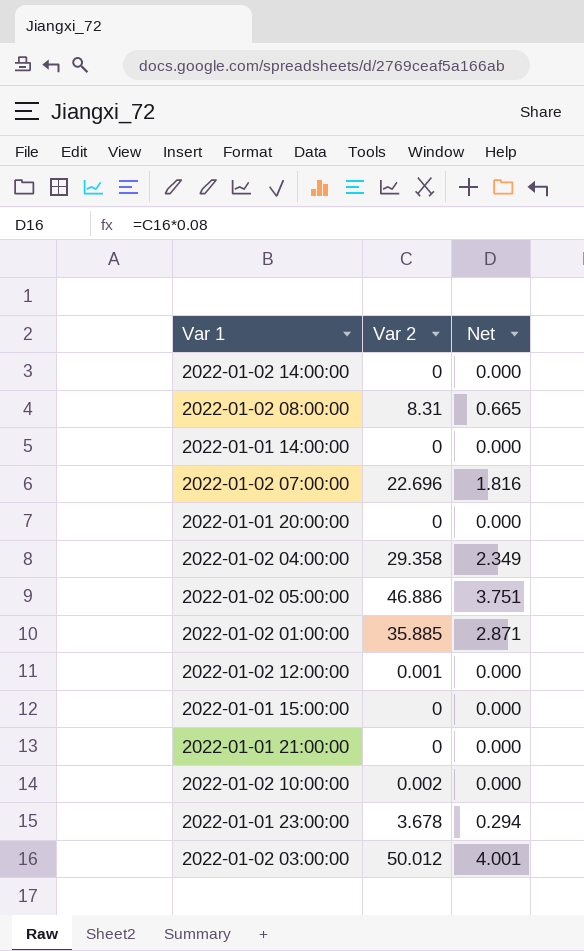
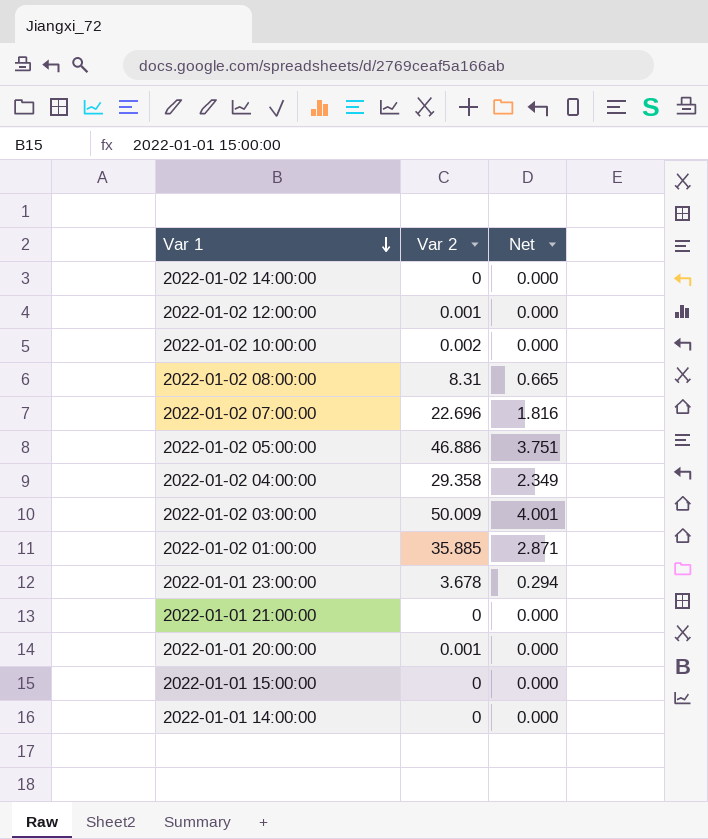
row order: none -> Var 1 descending
2022-01-02 03:00:00 | Var 2: 50.012 -> 50.009
2022-01-01 20:00:00 | Var 2: 0 -> 0.001

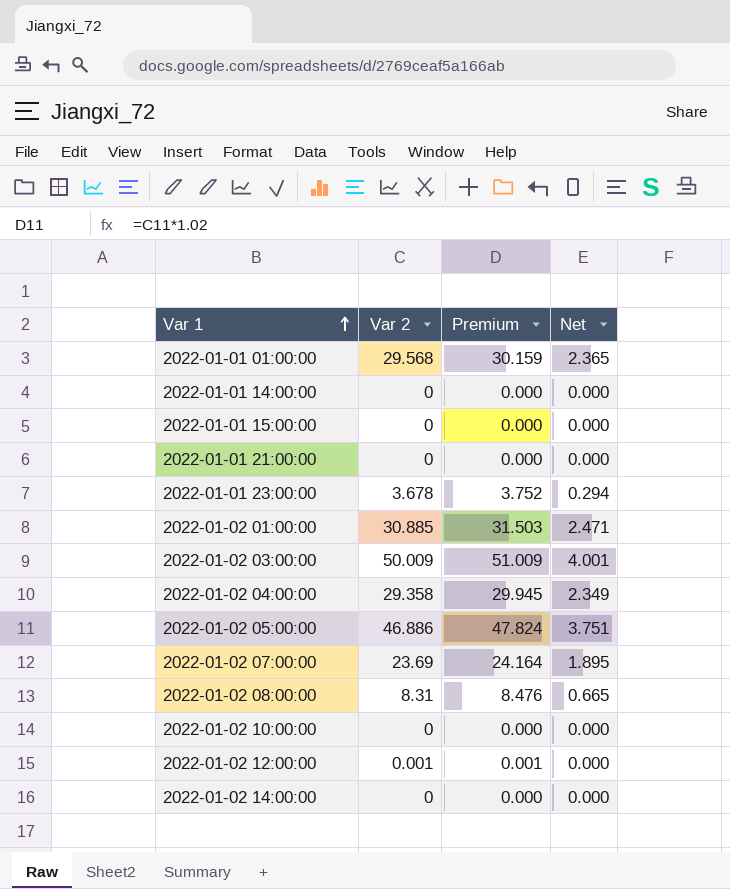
row order: Var 1 descending -> Var 1 ascending
column Premium | formula: none -> [Var 2] * 1.02
row 2022-01-01 20:00:00: 0.001 | 0.000 -> none
row 2022-01-01 01:00:00: none -> 29.568 | 30.159 | 2.365
2022-01-02 01:00:00 | Var 2: 35.885 -> 30.885
2022-01-02 01:00:00 | Net: 2.871 -> 2.471
2022-01-02 07:00:00 | Var 2: 22.696 -> 23.69
2022-01-02 07:00:00 | Net: 1.816 -> 1.895
2022-01-02 10:00:00 | Var 2: 0.002 -> 0

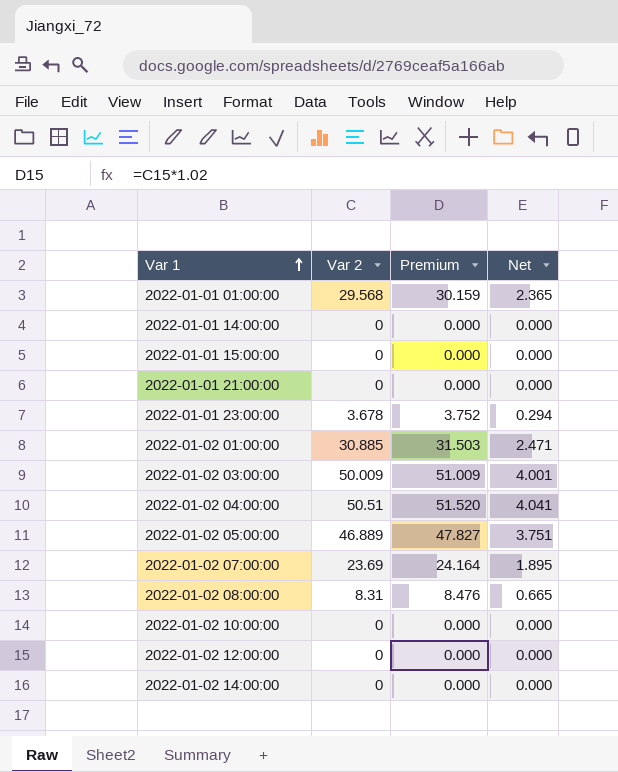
2022-01-02 04:00:00 | Var 2: 29.358 -> 50.51
2022-01-02 04:00:00 | Premium: 29.945 -> 51.520
2022-01-02 04:00:00 | Net: 2.349 -> 4.041
2022-01-02 05:00:00 | Var 2: 46.886 -> 46.889
2022-01-02 05:00:00 | Premium: 47.824 -> 47.827
2022-01-02 12:00:00 | Var 2: 0.001 -> 0
2022-01-02 12:00:00 | Premium: 0.001 -> 0.000

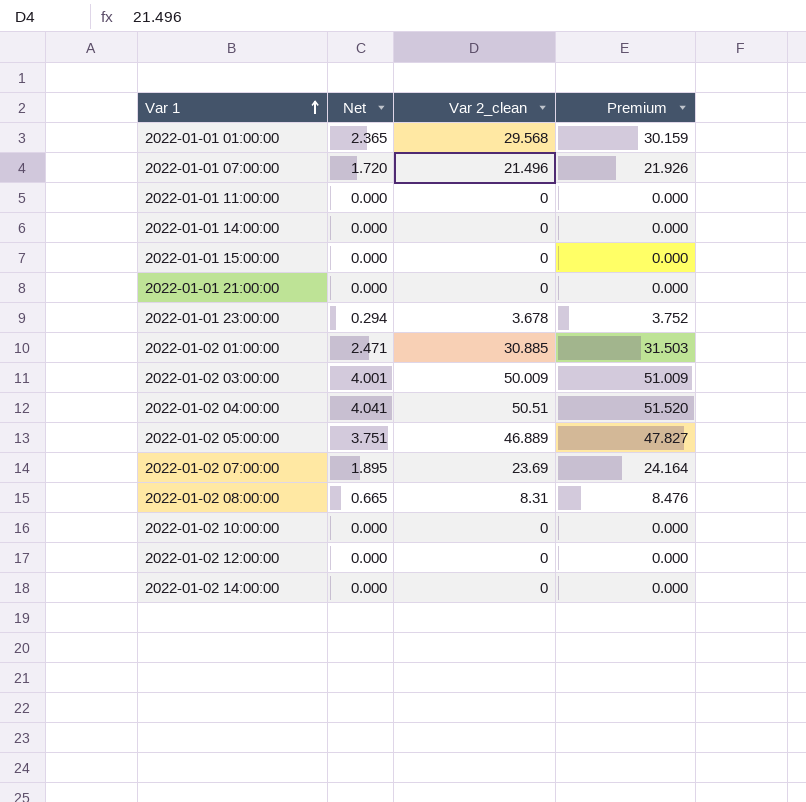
column Net | position: 4 -> 2
column name: Var 2 -> Var 2_clean
row 2022-01-01 07:00:00: none -> 1.720 | 21.496 | 21.926
row 2022-01-01 11:00:00: none -> 0.000 | 0 | 0.000

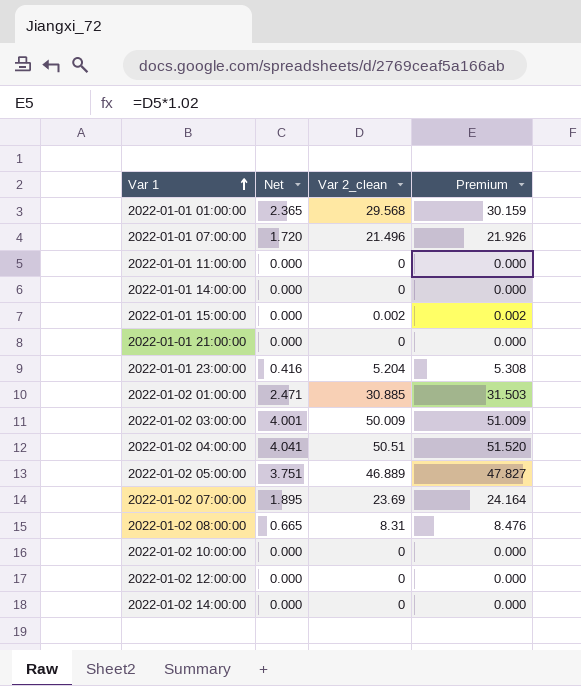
2022-01-01 15:00:00 | Var 2_clean: 0 -> 0.002
2022-01-01 15:00:00 | Premium: 0.000 -> 0.002
2022-01-01 23:00:00 | Net: 0.294 -> 0.416
2022-01-01 23:00:00 | Var 2_clean: 3.678 -> 5.204
2022-01-01 23:00:00 | Premium: 3.752 -> 5.308

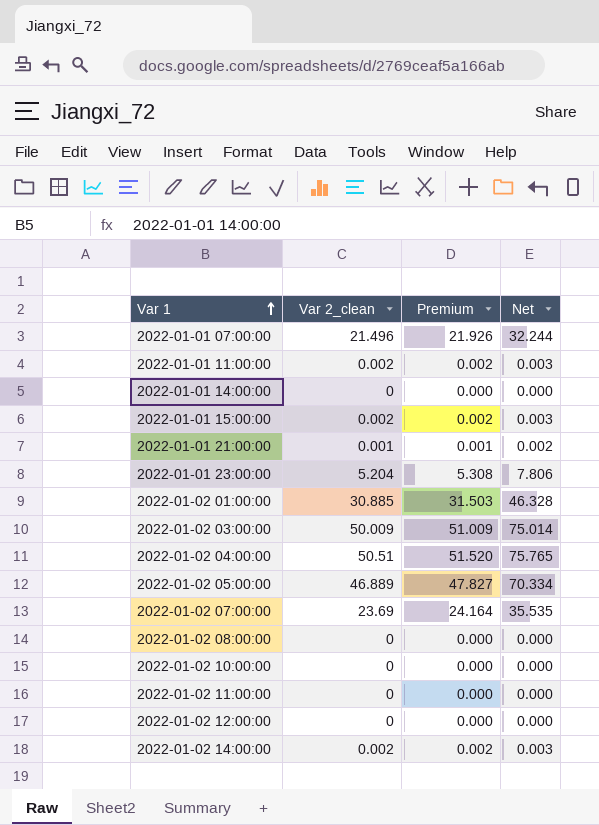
column Net | formula: [Var 2_clean] * 0.08 -> [Var 2_clean] * 1.5
column Net | position: 2 -> 4
row 2022-01-01 01:00:00: 2.365 | 29.568 | 30.159 -> none
2022-01-01 11:00:00 | Var 2_clean: 0 -> 0.002
2022-01-01 11:00:00 | Premium: 0.000 -> 0.002
2022-01-01 21:00:00 | Var 2_clean: 0 -> 0.001
2022-01-01 21:00:00 | Premium: 0.000 -> 0.001
2022-01-02 08:00:00 | Var 2_clean: 8.31 -> 0
2022-01-02 08:00:00 | Premium: 8.476 -> 0.000
row 2022-01-02 11:00:00: none -> 0 | 0.000 | 0.000
2022-01-02 14:00:00 | Var 2_clean: 0 -> 0.002
2022-01-02 14:00:00 | Premium: 0.000 -> 0.002

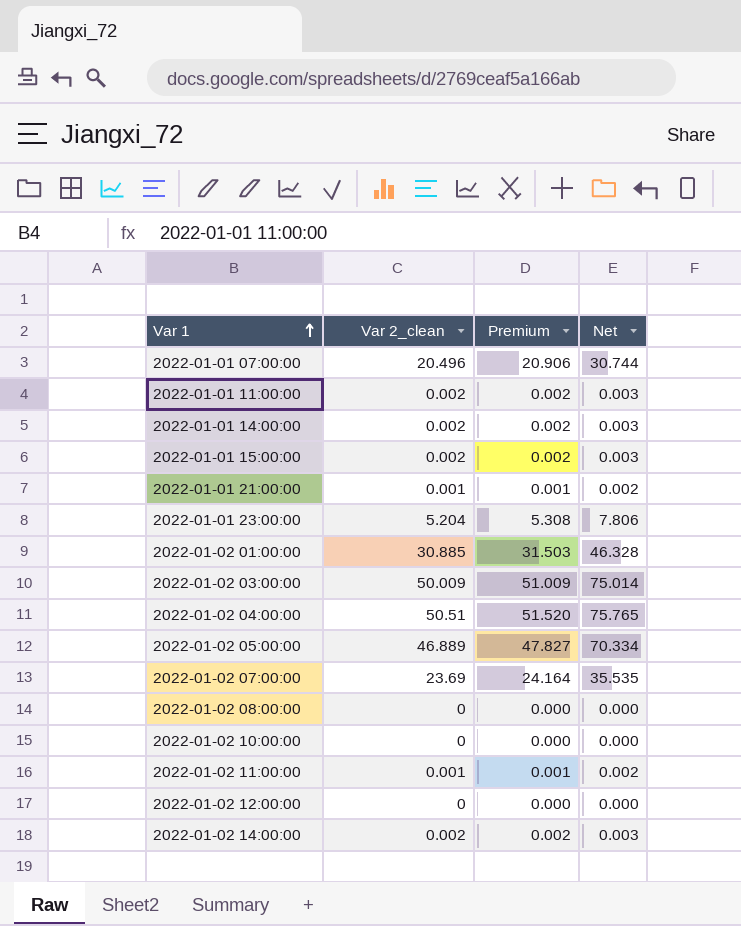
2022-01-01 07:00:00 | Var 2_clean: 21.496 -> 20.496
2022-01-01 07:00:00 | Premium: 21.926 -> 20.906
2022-01-01 07:00:00 | Net: 32.244 -> 30.744
2022-01-01 14:00:00 | Var 2_clean: 0 -> 0.002
2022-01-01 14:00:00 | Premium: 0.000 -> 0.002
2022-01-01 14:00:00 | Net: 0.000 -> 0.003
2022-01-02 11:00:00 | Var 2_clean: 0 -> 0.001
2022-01-02 11:00:00 | Premium: 0.000 -> 0.001
2022-01-02 11:00:00 | Net: 0.000 -> 0.002

